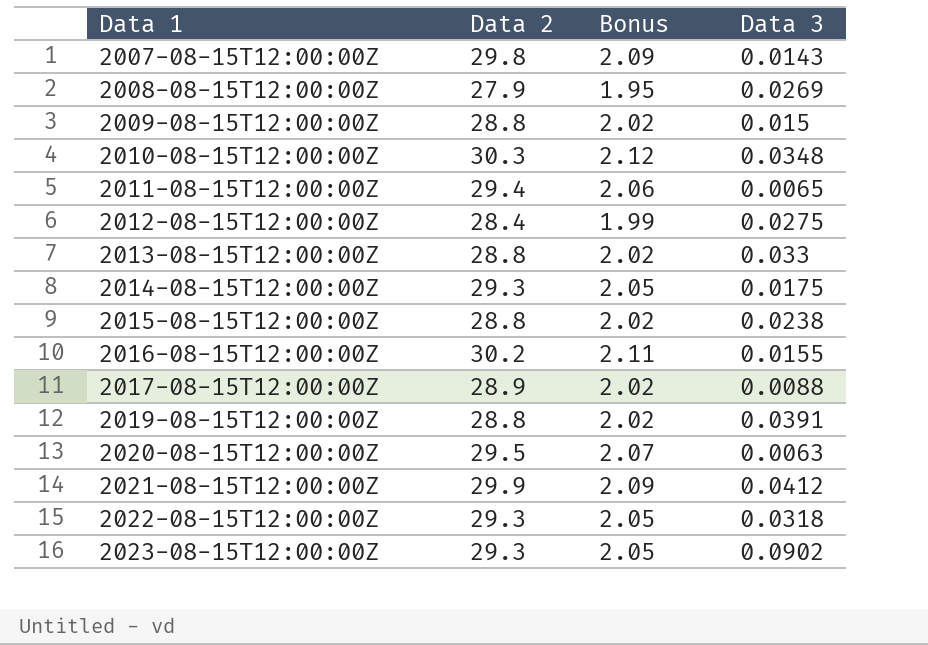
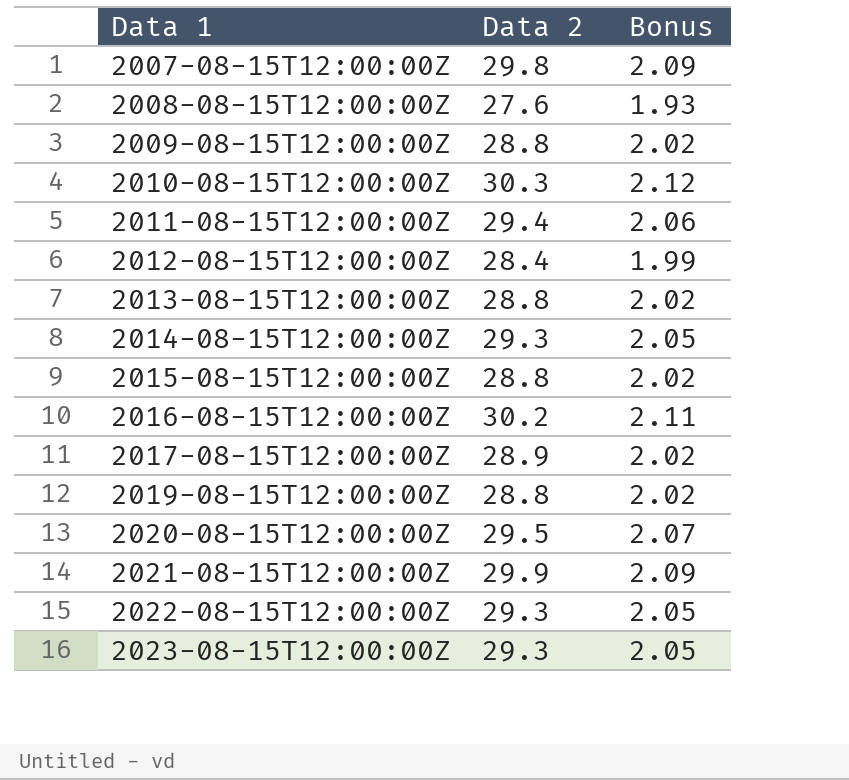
column Data 3 | position: 4 -> none
2008-08-15T12:00:00Z | Data 2: 27.9 -> 27.6
2008-08-15T12:00:00Z | Bonus: 1.95 -> 1.93

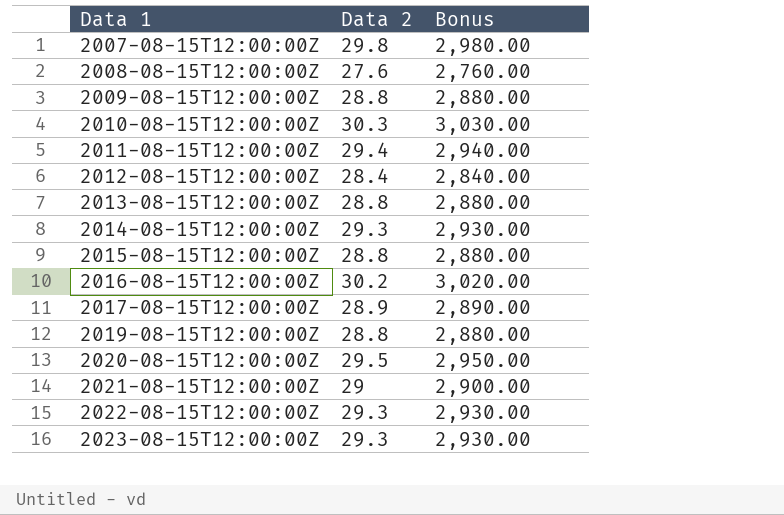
column Bonus | formula: [Data 2] * 0.07 -> [Data 2] * 100
2021-08-15T12:00:00Z | Data 2: 29.9 -> 29

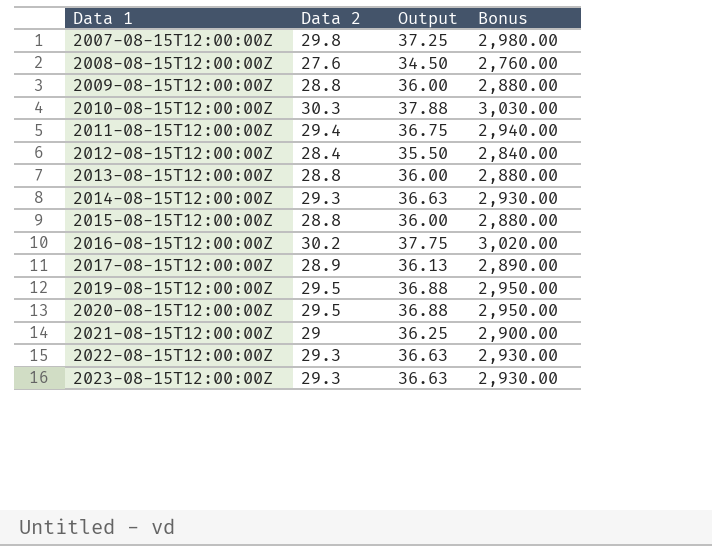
column Output | formula: none -> [Data 2] * 1.25
2019-08-15T12:00:00Z | Data 2: 28.8 -> 29.5
2019-08-15T12:00:00Z | Bonus: 2,880.00 -> 2,950.00

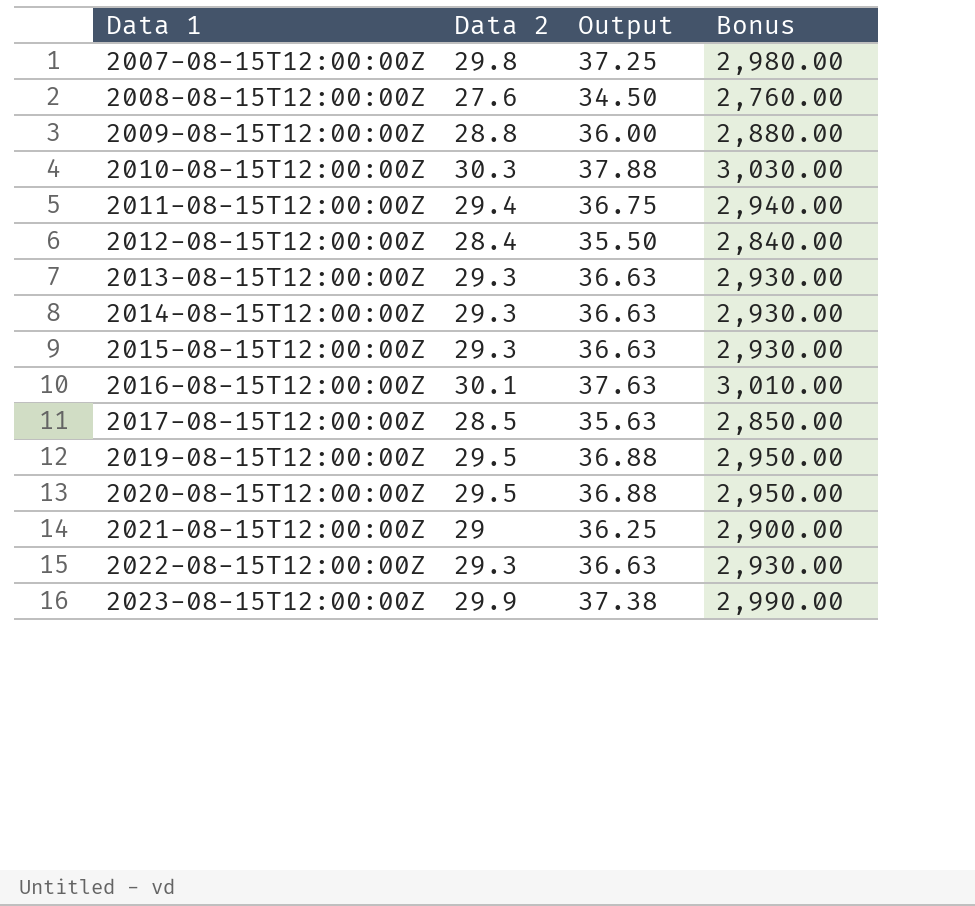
2013-08-15T12:00:00Z | Data 2: 28.8 -> 29.3
2013-08-15T12:00:00Z | Output: 36.00 -> 36.63
2013-08-15T12:00:00Z | Bonus: 2,880.00 -> 2,930.00
2015-08-15T12:00:00Z | Data 2: 28.8 -> 29.3
2015-08-15T12:00:00Z | Output: 36.00 -> 36.63
2015-08-15T12:00:00Z | Bonus: 2,880.00 -> 2,930.00
2016-08-15T12:00:00Z | Data 2: 30.2 -> 30.1
2016-08-15T12:00:00Z | Output: 37.75 -> 37.63
2016-08-15T12:00:00Z | Bonus: 3,020.00 -> 3,010.00
2017-08-15T12:00:00Z | Data 2: 28.9 -> 28.5
2017-08-15T12:00:00Z | Output: 36.13 -> 35.63
2017-08-15T12:00:00Z | Bonus: 2,890.00 -> 2,850.00
2023-08-15T12:00:00Z | Data 2: 29.3 -> 29.9
2023-08-15T12:00:00Z | Output: 36.63 -> 37.38
2023-08-15T12:00:00Z | Bonus: 2,930.00 -> 2,990.00

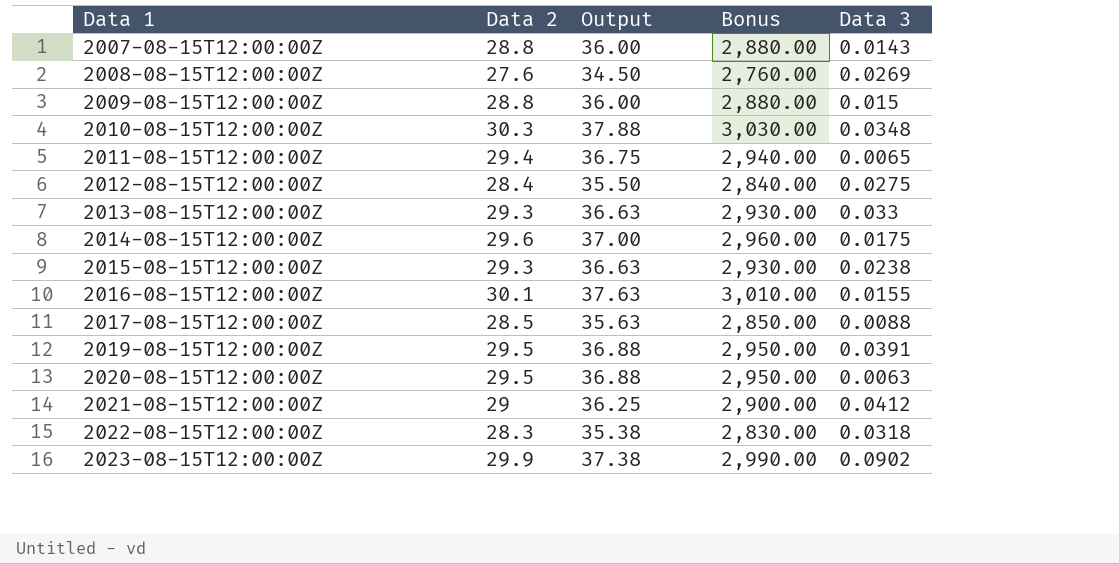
column Data 3 | position: none -> 5
2007-08-15T12:00:00Z | Data 2: 29.8 -> 28.8
2007-08-15T12:00:00Z | Output: 37.25 -> 36.00
2007-08-15T12:00:00Z | Bonus: 2,980.00 -> 2,880.00
2014-08-15T12:00:00Z | Data 2: 29.3 -> 29.6
2014-08-15T12:00:00Z | Output: 36.63 -> 37.00
2014-08-15T12:00:00Z | Bonus: 2,930.00 -> 2,960.00
2022-08-15T12:00:00Z | Data 2: 29.3 -> 28.3
2022-08-15T12:00:00Z | Output: 36.63 -> 35.38
2022-08-15T12:00:00Z | Bonus: 2,930.00 -> 2,830.00

